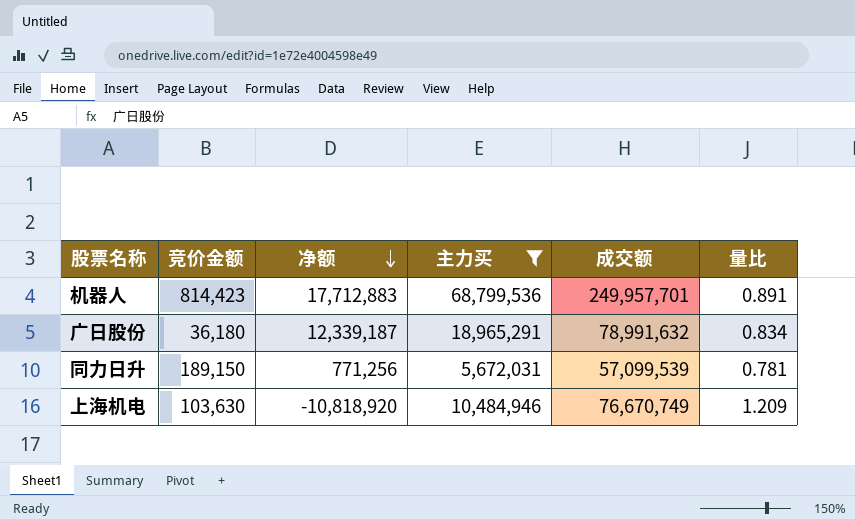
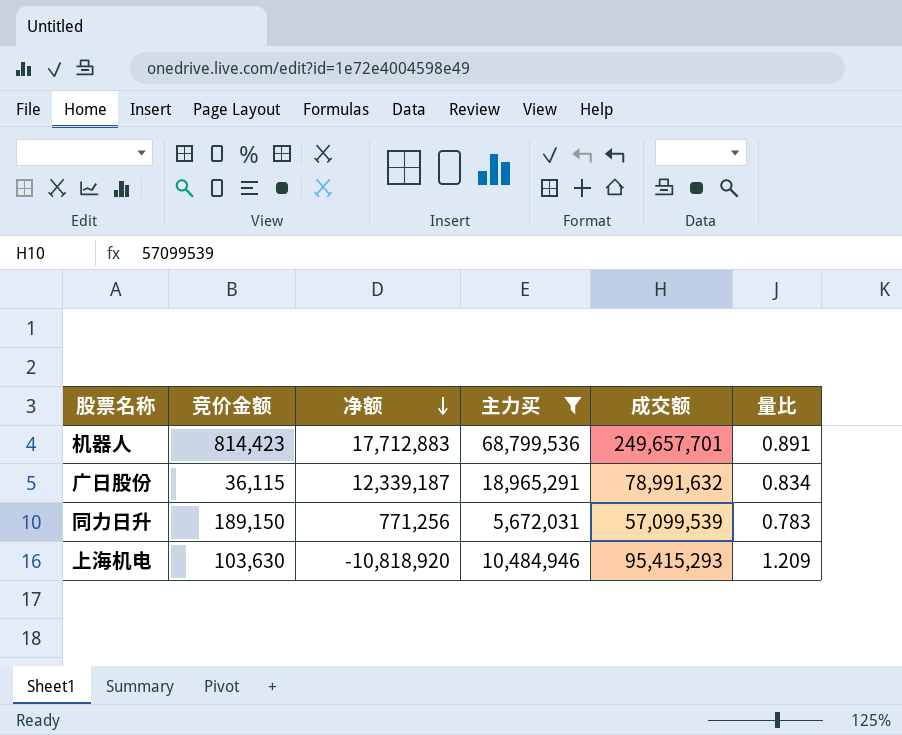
机器人 | 成交额: 249,957,701 -> 249,657,701
广日股份 | 竞价金额: 36,180 -> 36,115
同力日升 | 量比: 0.781 -> 0.783
上海机电 | 成交额: 76,670,749 -> 95,415,293

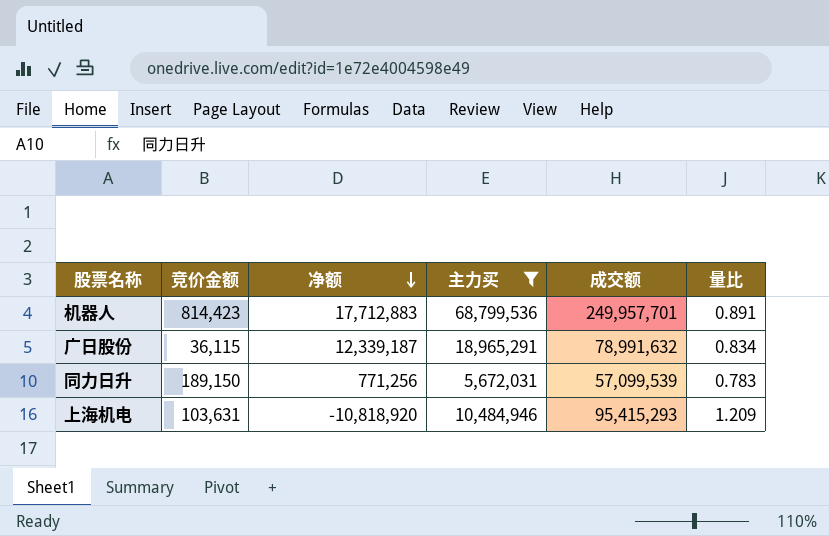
机器人 | 成交额: 249,657,701 -> 249,957,701
上海机电 | 竞价金额: 103,630 -> 103,631

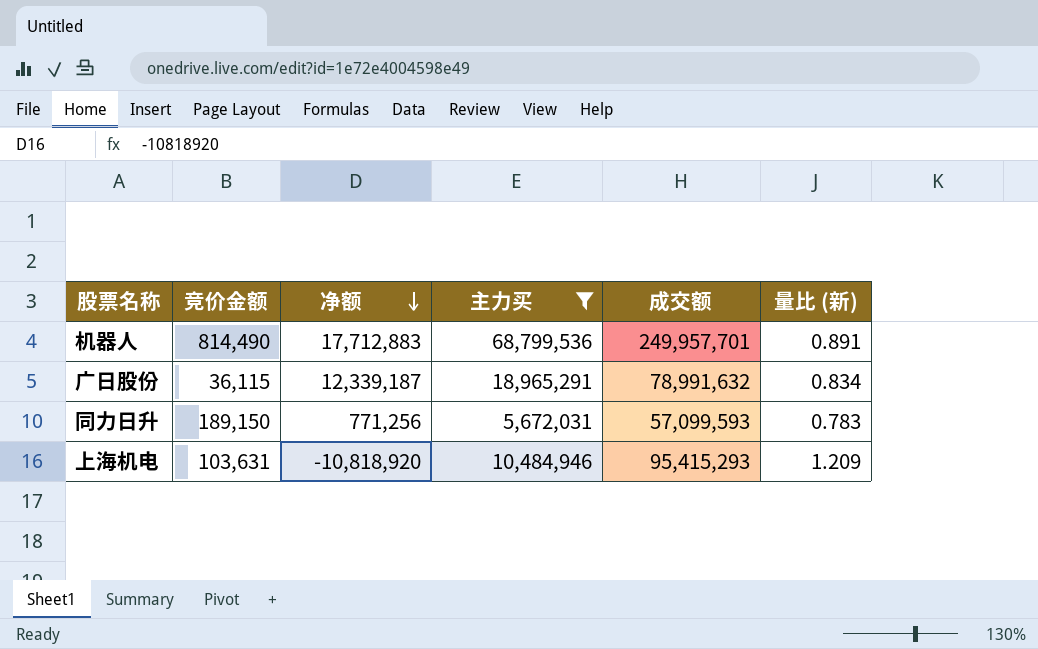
column name: 量比 -> 量比 (新)
机器人 | 竞价金额: 814,423 -> 814,490
同力日升 | 成交额: 57,099,539 -> 57,099,593

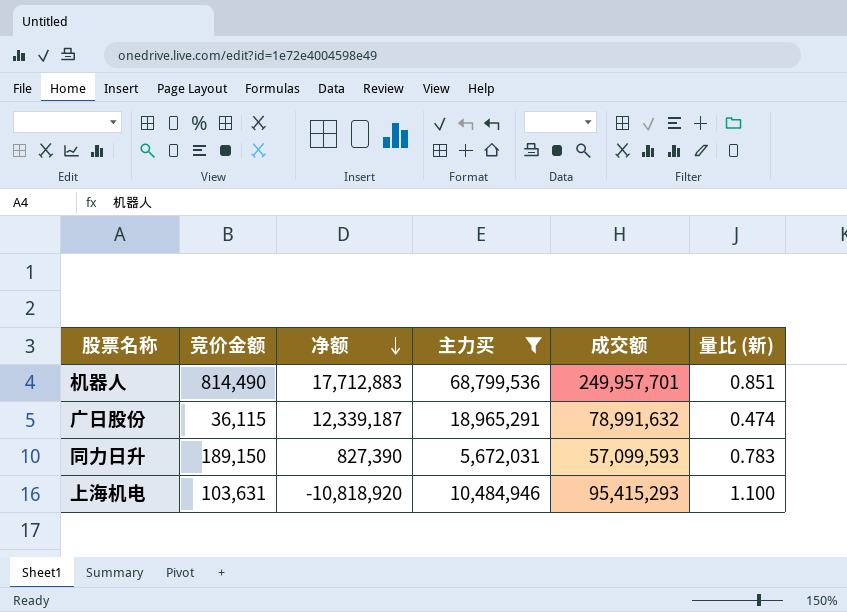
机器人 | 量比 (新): 0.891 -> 0.851
广日股份 | 量比 (新): 0.834 -> 0.474
同力日升 | 净额: 771,256 -> 827,390
上海机电 | 量比 (新): 1.209 -> 1.100

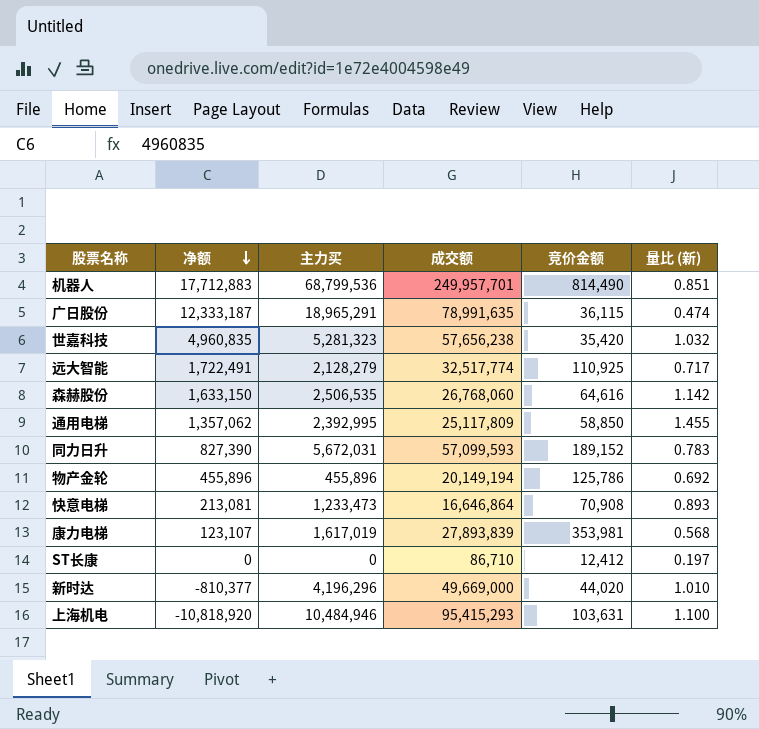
filter: 主力买 >= 5,672,031 -> none
column 竞价金额 | position: 2 -> 5
广日股份 | 净额: 12,339,187 -> 12,333,187
广日股份 | 成交额: 78,991,632 -> 78,991,635
同力日升 | 竞价金额: 189,150 -> 189,152

